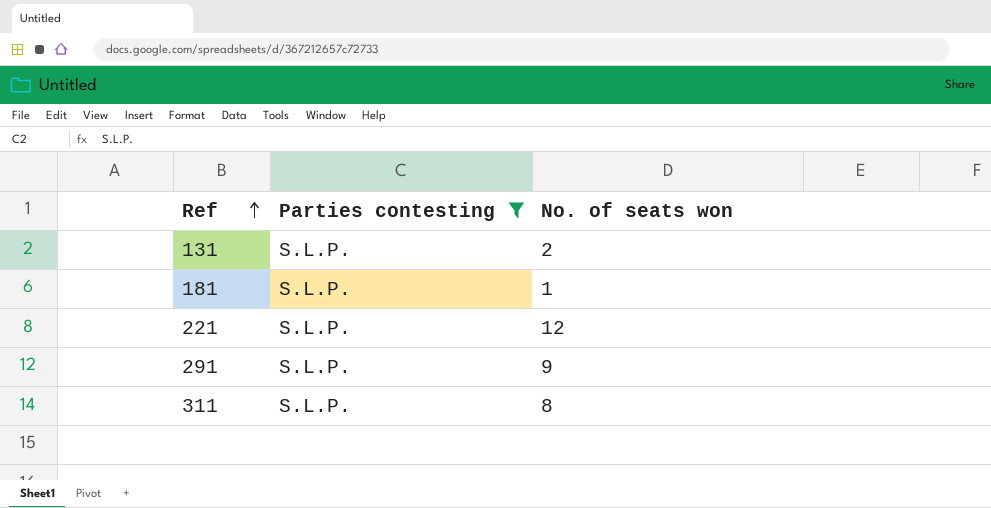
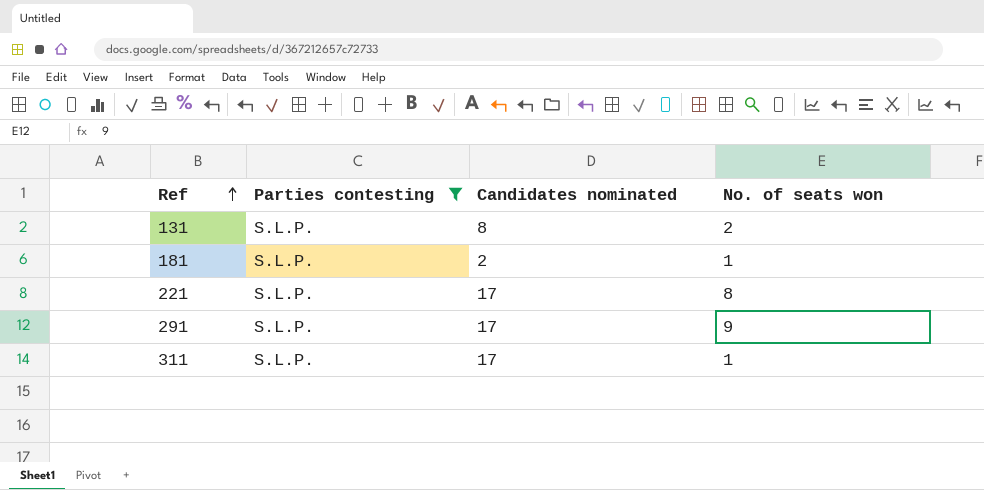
column Candidates nominated | position: none -> 3
221 | No. of seats won: 12 -> 8
311 | No. of seats won: 8 -> 1

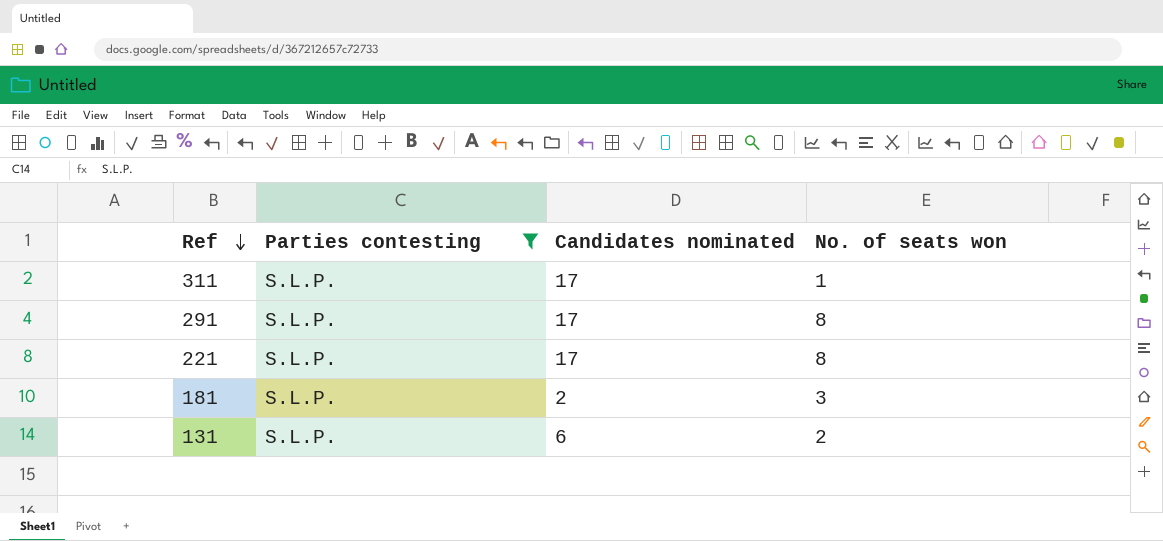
row order: Ref ascending -> Ref descending
291 | No. of seats won: 9 -> 8
181 | No. of seats won: 1 -> 3
131 | Candidates nominated: 8 -> 6

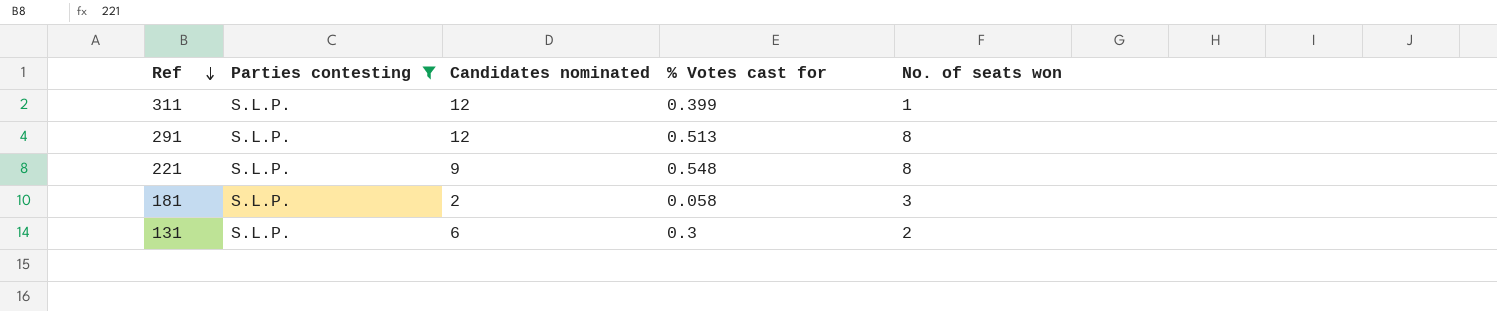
column % Votes cast for | position: none -> 4
311 | Candidates nominated: 17 -> 12
291 | Candidates nominated: 17 -> 12
221 | Candidates nominated: 17 -> 9

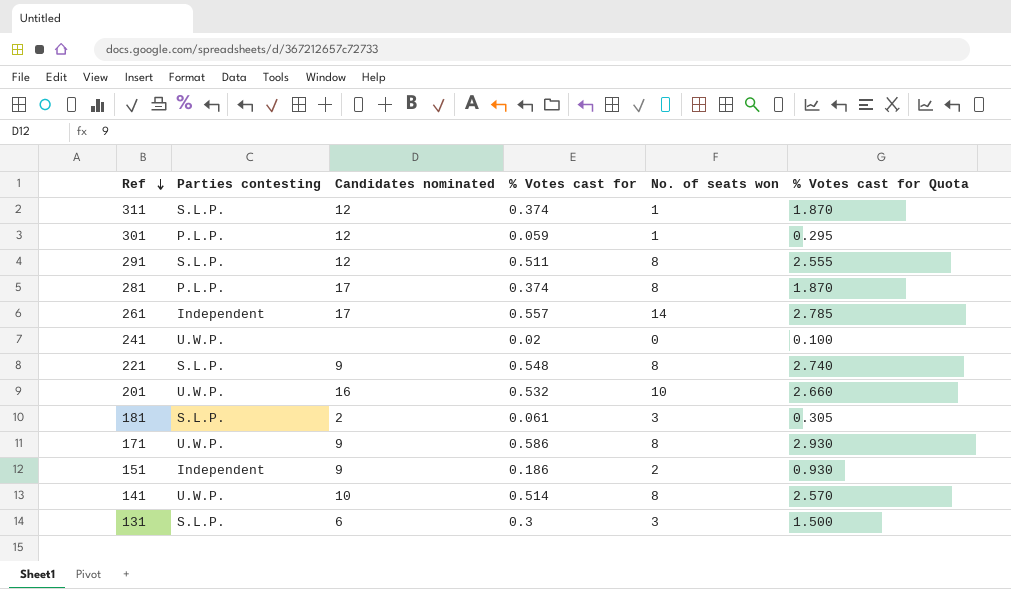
filter: Parties contesting = S.L.P. -> none
column % Votes cast for Quota | formula: none -> [% Votes cast for] * 5
311 | % Votes cast for: 0.399 -> 0.374
291 | % Votes cast for: 0.513 -> 0.511
181 | % Votes cast for: 0.058 -> 0.061
131 | No. of seats won: 2 -> 3

